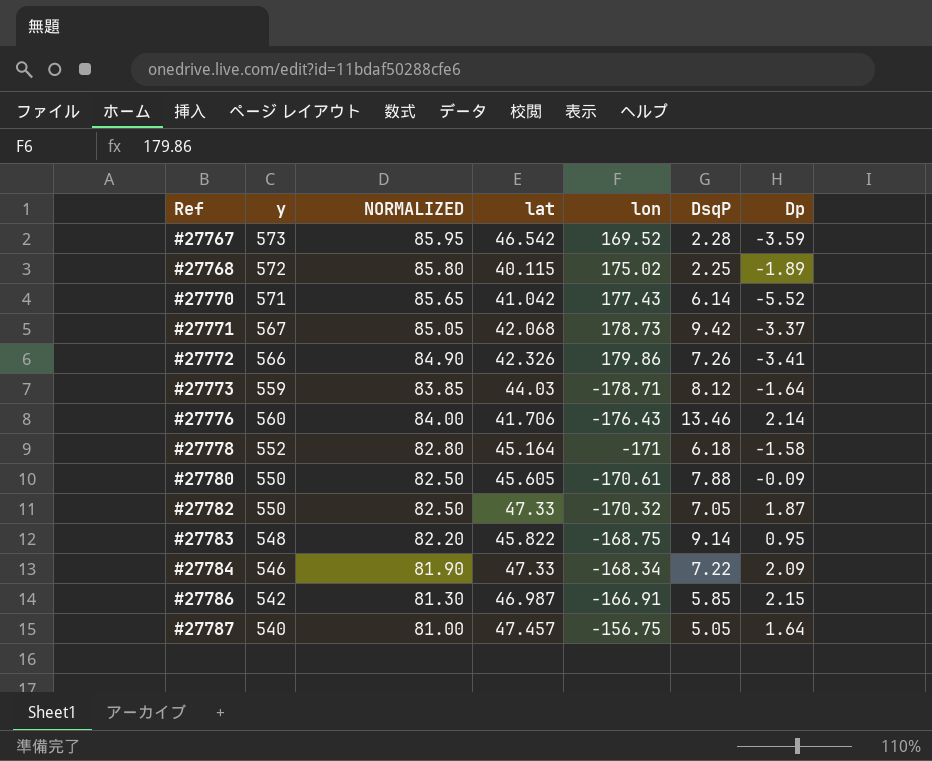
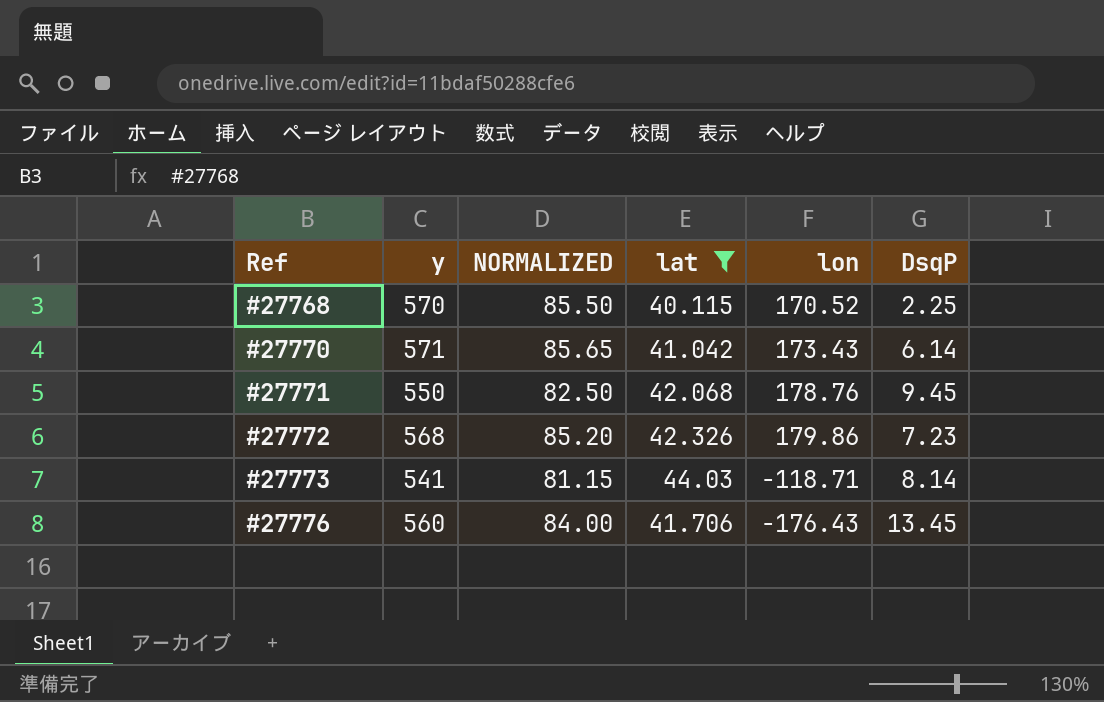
filter: none -> lat <= 44.03
column Dp | position: 7 -> none
#27768 | y: 572 -> 570
#27768 | NORMALIZED: 85.80 -> 85.50
#27768 | lon: 175.02 -> 170.52
#27770 | lon: 177.43 -> 173.43
#27771 | y: 567 -> 550
#27771 | NORMALIZED: 85.05 -> 82.50
#27771 | lon: 178.73 -> 178.76
#27771 | DsqP: 9.42 -> 9.45
#27772 | y: 566 -> 568
#27772 | NORMALIZED: 84.90 -> 85.20
#27772 | DsqP: 7.26 -> 7.23
#27773 | y: 559 -> 541
#27773 | NORMALIZED: 83.85 -> 81.15
#27773 | lon: -178.71 -> -118.71
#27773 | DsqP: 8.12 -> 8.14
#27776 | DsqP: 13.46 -> 13.45

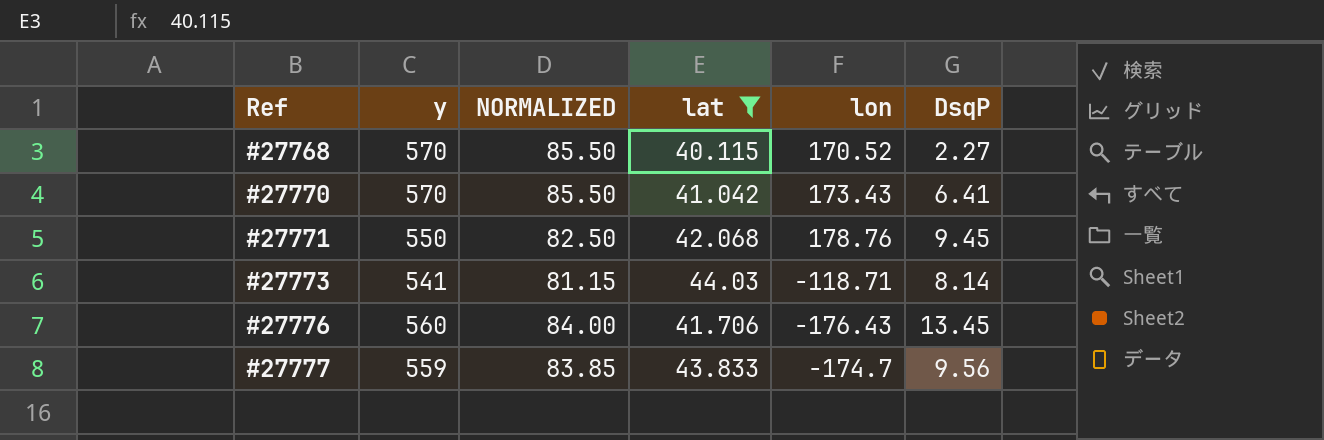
row #27772: 568 | 85.20 | 42.326 | 179.86 | 7.23 -> none
#27768 | DsqP: 2.25 -> 2.27
#27770 | y: 571 -> 570
#27770 | NORMALIZED: 85.65 -> 85.50
#27770 | DsqP: 6.14 -> 6.41
row #27777: none -> 559 | 83.85 | 43.833 | -174.7 | 9.56

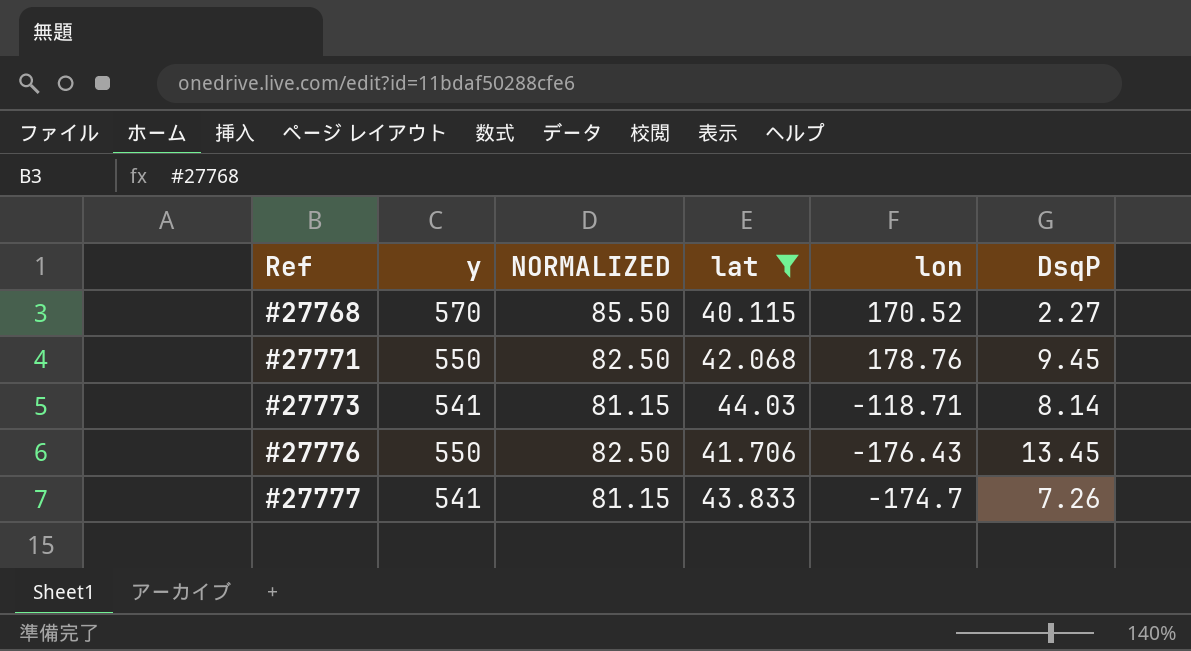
row #27770: 570 | 85.50 | 41.042 | 173.43 | 6.41 -> none
#27776 | y: 560 -> 550
#27776 | NORMALIZED: 84.00 -> 82.50
#27777 | y: 559 -> 541
#27777 | NORMALIZED: 83.85 -> 81.15
#27777 | DsqP: 9.56 -> 7.26

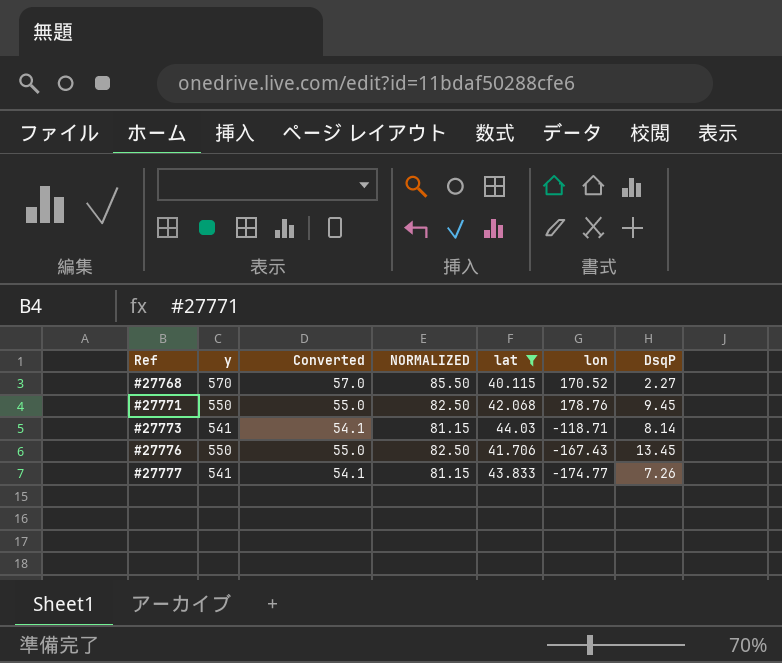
column Converted | formula: none -> [y] * 0.1
#27776 | lon: -176.43 -> -167.43
#27777 | lon: -174.7 -> -174.77

